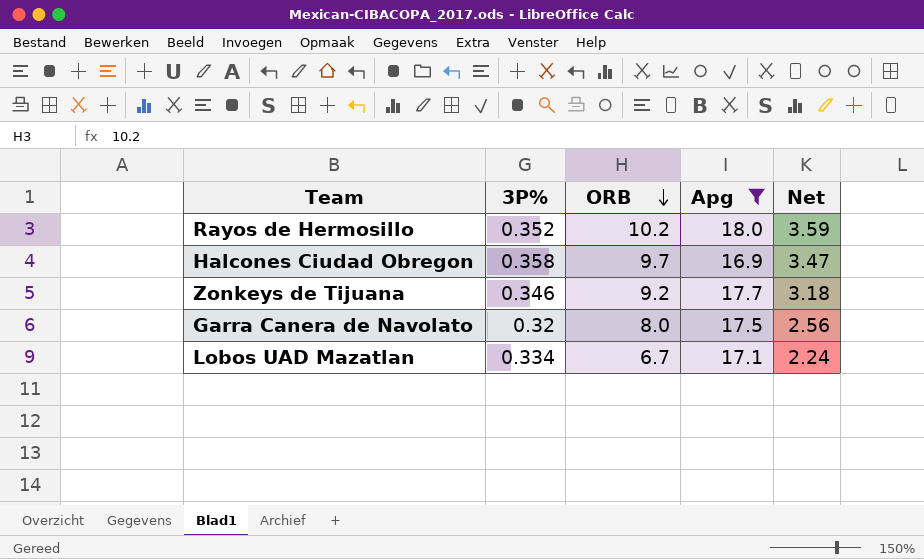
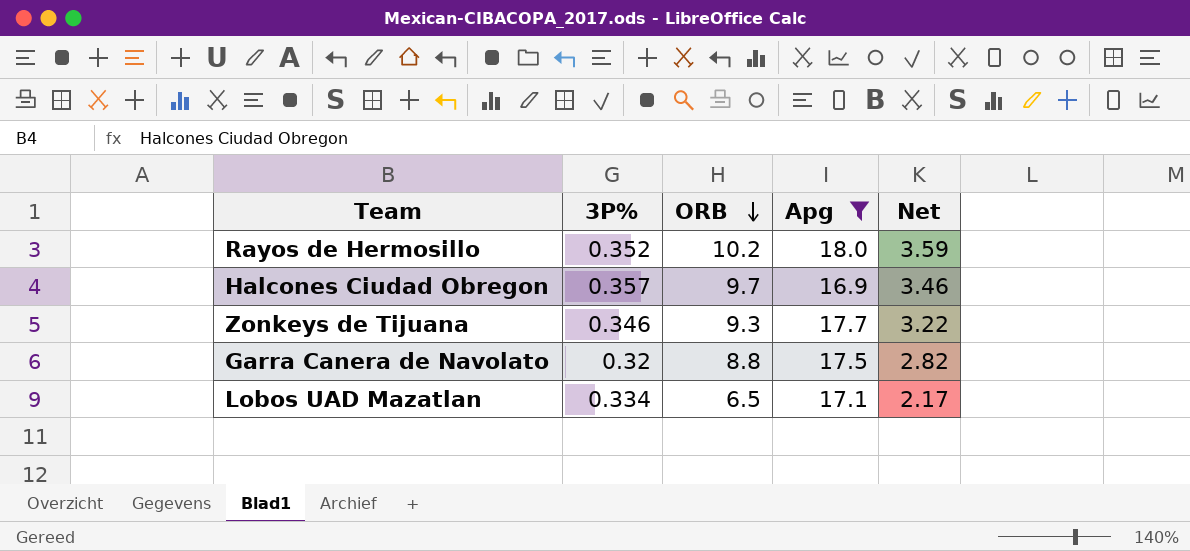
Halcones Ciudad Obregon | 3P%: 0.358 -> 0.357
Halcones Ciudad Obregon | Net: 3.47 -> 3.46
Zonkeys de Tijuana | ORB: 9.2 -> 9.3
Zonkeys de Tijuana | Net: 3.18 -> 3.22
Garra Canera de Navolato | ORB: 8.0 -> 8.8
Garra Canera de Navolato | Net: 2.56 -> 2.82
Lobos UAD Mazatlan | ORB: 6.7 -> 6.5
Lobos UAD Mazatlan | Net: 2.24 -> 2.17

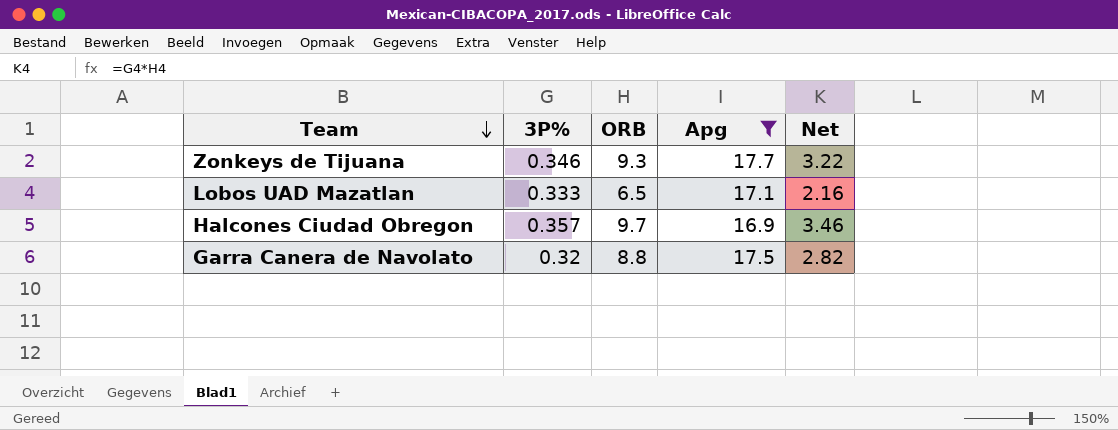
row order: ORB descending -> Team descending
row Rayos de Hermosillo: 0.352 | 10.2 | 18.0 | 3.59 -> none
Lobos UAD Mazatlan | 3P%: 0.334 -> 0.333
Lobos UAD Mazatlan | Net: 2.17 -> 2.16

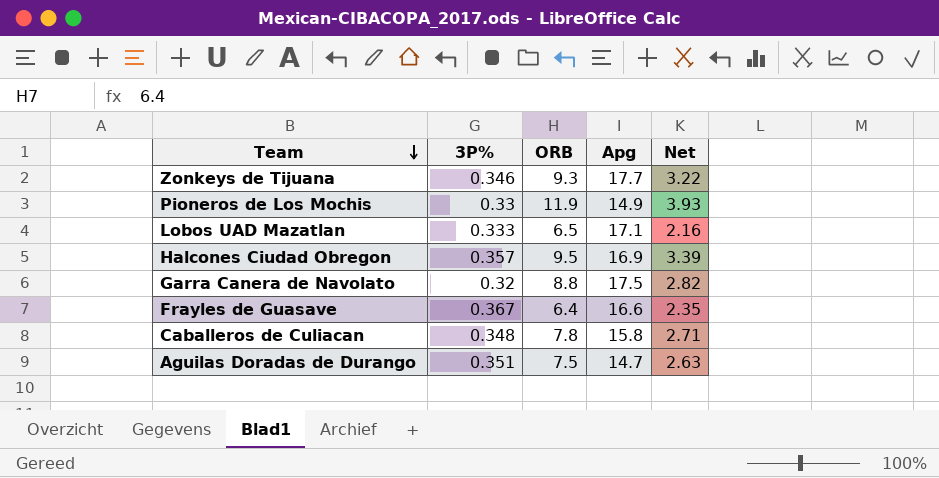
filter: Apg >= 16.9 -> none
Halcones Ciudad Obregon | ORB: 9.7 -> 9.5
Halcones Ciudad Obregon | Net: 3.46 -> 3.39

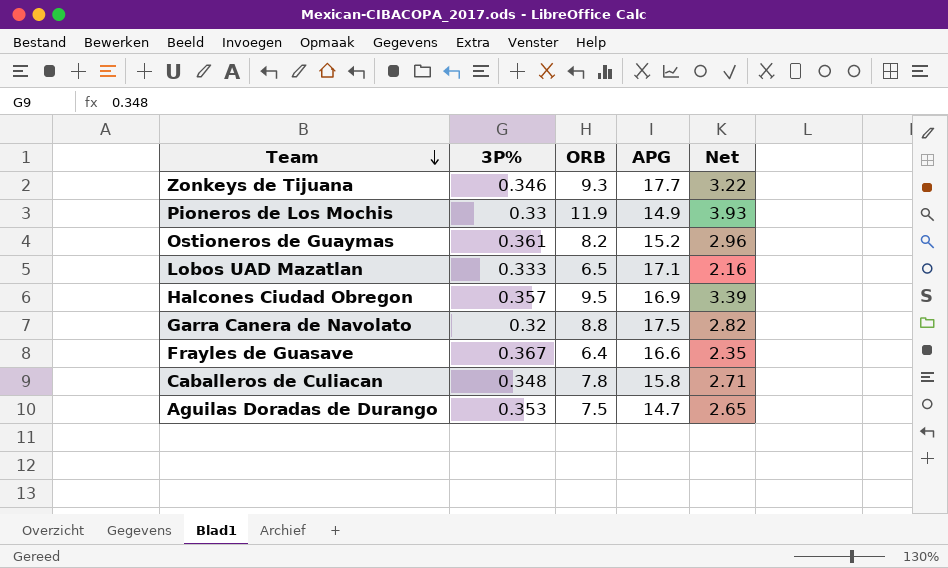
column name: Apg -> APG
row Ostioneros de Guaymas: none -> 0.361 | 8.2 | 15.2 | 2.96
Aguilas Doradas de Durango | 3P%: 0.351 -> 0.353
Aguilas Doradas de Durango | Net: 2.63 -> 2.65

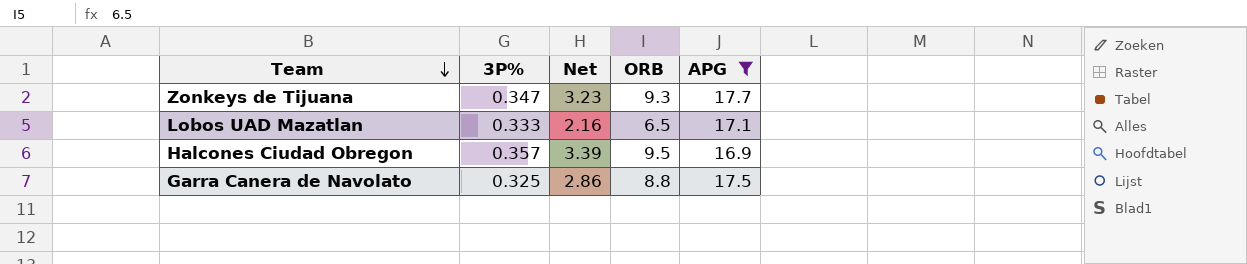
filter: none -> APG >= 16.9
column Net | position: 5 -> 3
Zonkeys de Tijuana | 3P%: 0.346 -> 0.347
Zonkeys de Tijuana | Net: 3.22 -> 3.23
Garra Canera de Navolato | 3P%: 0.32 -> 0.325
Garra Canera de Navolato | Net: 2.82 -> 2.86

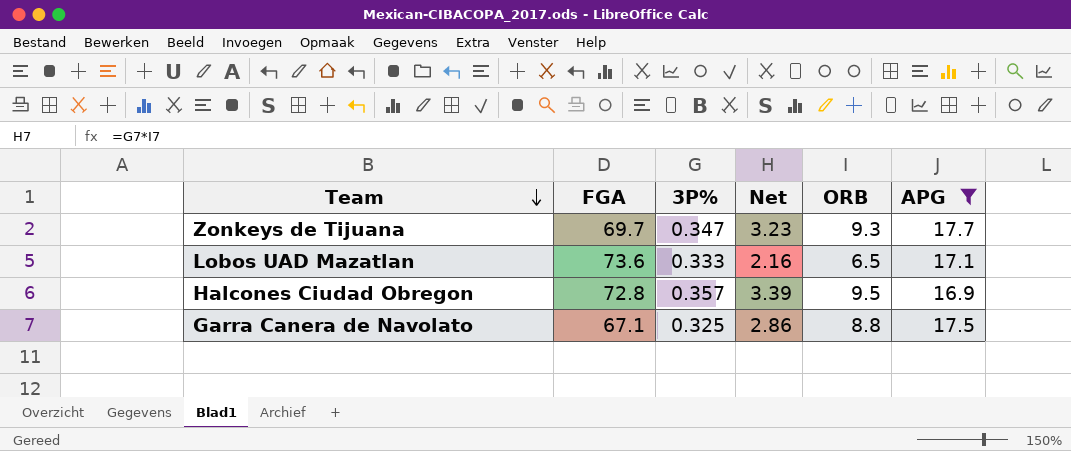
column FGA | position: none -> 2

